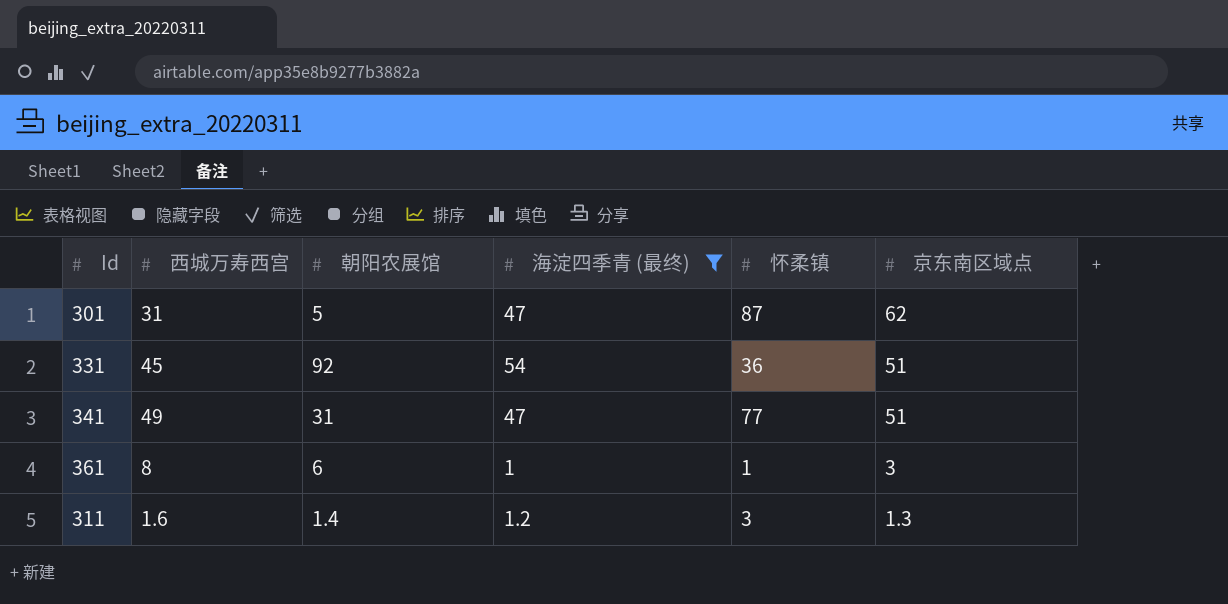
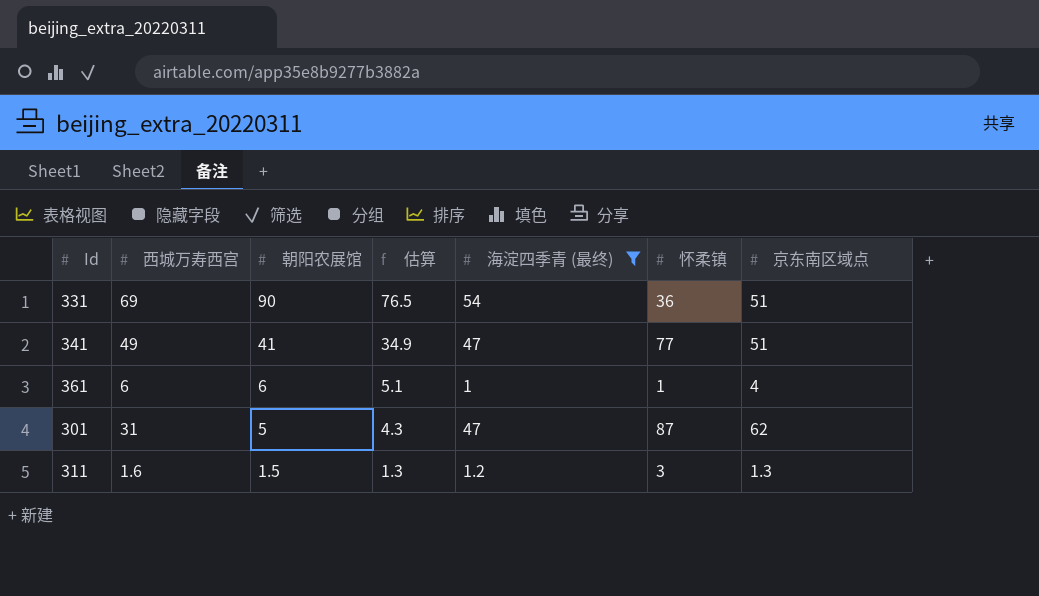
row order: 京东南区域点 descending -> 朝阳农展馆 descending
column 估算 | formula: none -> [朝阳农展馆] * 0.85
331 | 西城万寿西宫: 45 -> 69
331 | 朝阳农展馆: 92 -> 90
341 | 朝阳农展馆: 31 -> 41
361 | 西城万寿西宫: 8 -> 6
361 | 京东南区域点: 3 -> 4
311 | 朝阳农展馆: 1.4 -> 1.5

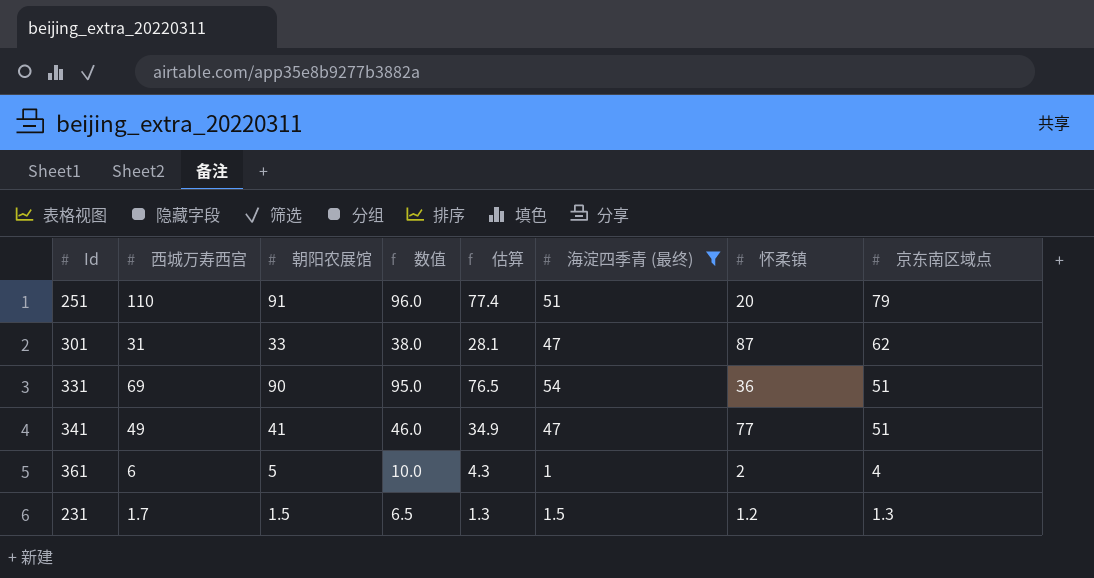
row order: 朝阳农展馆 descending -> 京东南区域点 descending
column 数值 | formula: none -> [朝阳农展馆] + 5
row 311: 1.6 | 1.5 | 1.3 | 1.2 | 3 | 1.3 -> none
row 251: none -> 110 | 91 | 96.0 | 77.4 | 51 | 20 | 79
301 | 朝阳农展馆: 5 -> 33
301 | 估算: 4.3 -> 28.1
361 | 朝阳农展馆: 6 -> 5
361 | 估算: 5.1 -> 4.3
361 | 怀柔镇: 1 -> 2
row 231: none -> 1.7 | 1.5 | 6.5 | 1.3 | 1.5 | 1.2 | 1.3

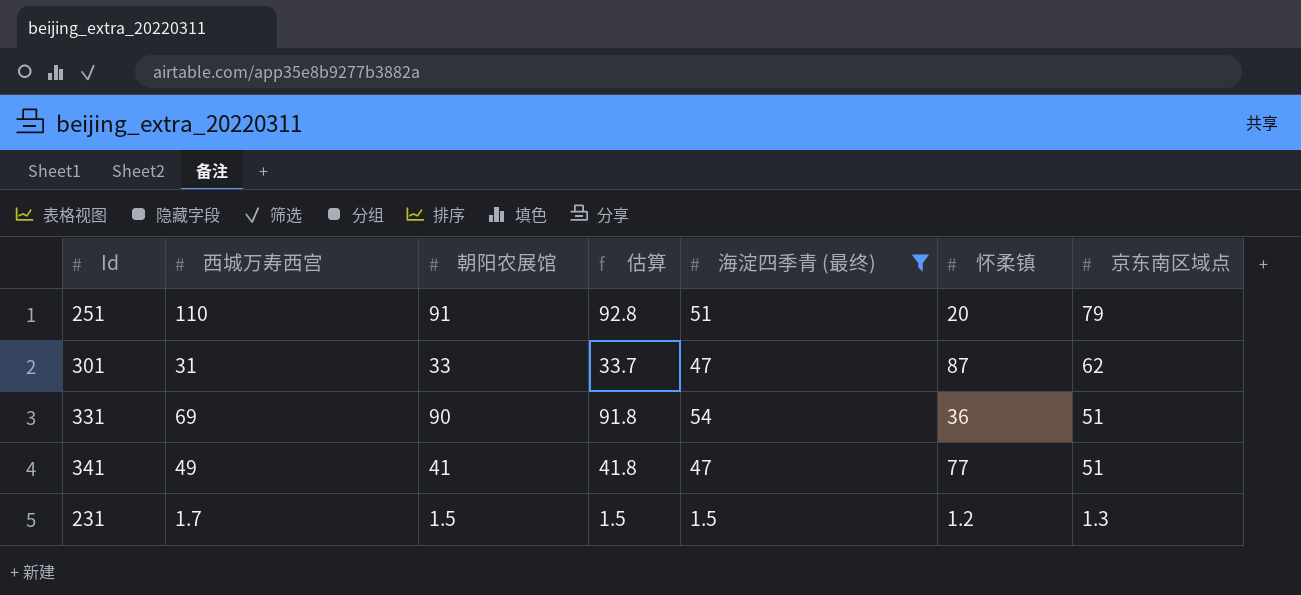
column 数值 | formula: [朝阳农展馆] + 5 -> none
column 估算 | formula: [朝阳农展馆] * 0.85 -> [朝阳农展馆] * 1.02
row 361: 6 | 5 | 10.0 | 4.3 | 1 | 2 | 4 -> none

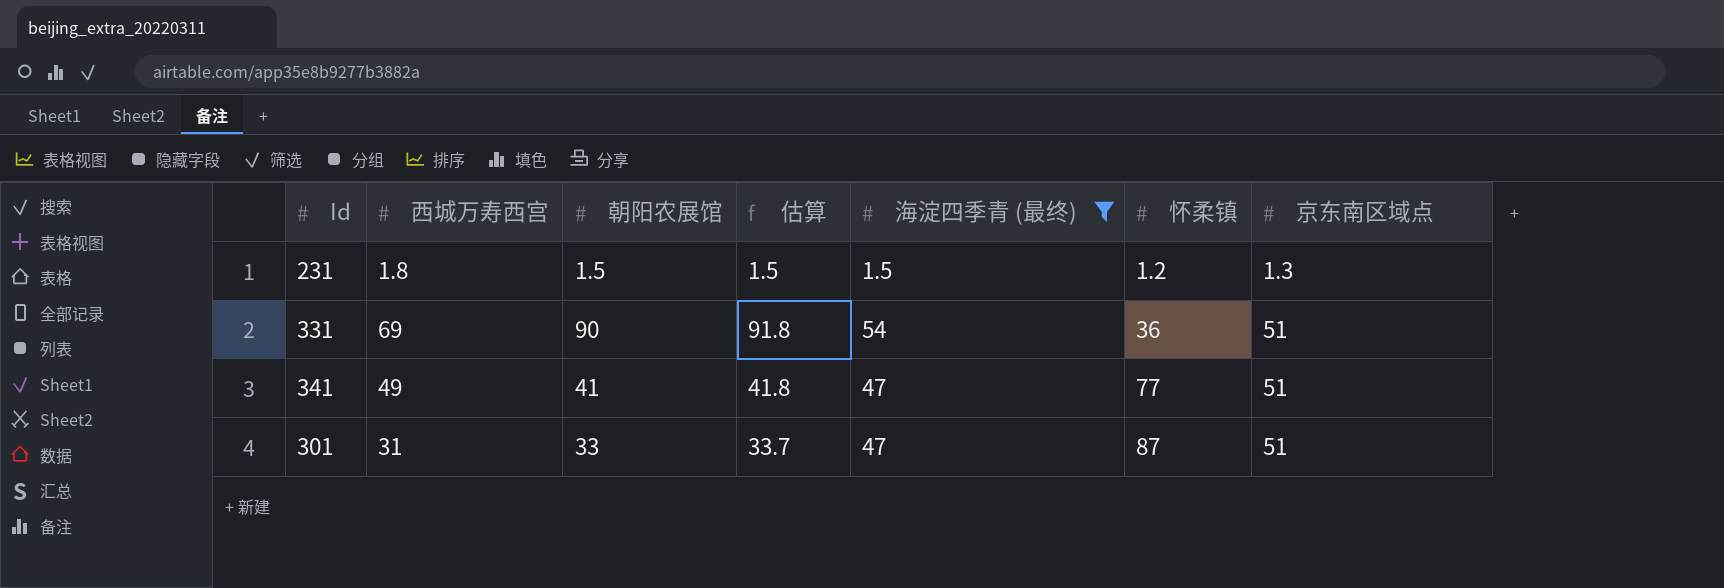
row order: 京东南区域点 descending -> 怀柔镇 ascending
row 251: 110 | 91 | 92.8 | 51 | 20 | 79 -> none
231 | 西城万寿西宫: 1.7 -> 1.8
301 | 京东南区域点: 62 -> 51

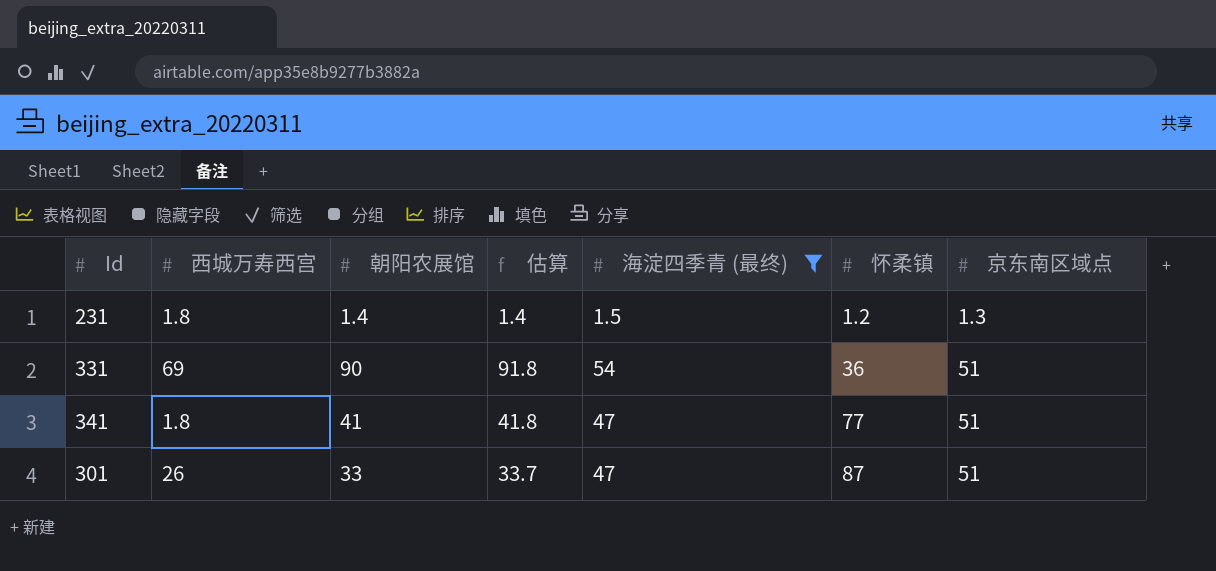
231 | 朝阳农展馆: 1.5 -> 1.4
231 | 估算: 1.5 -> 1.4
341 | 西城万寿西宫: 49 -> 1.8
301 | 西城万寿西宫: 31 -> 26

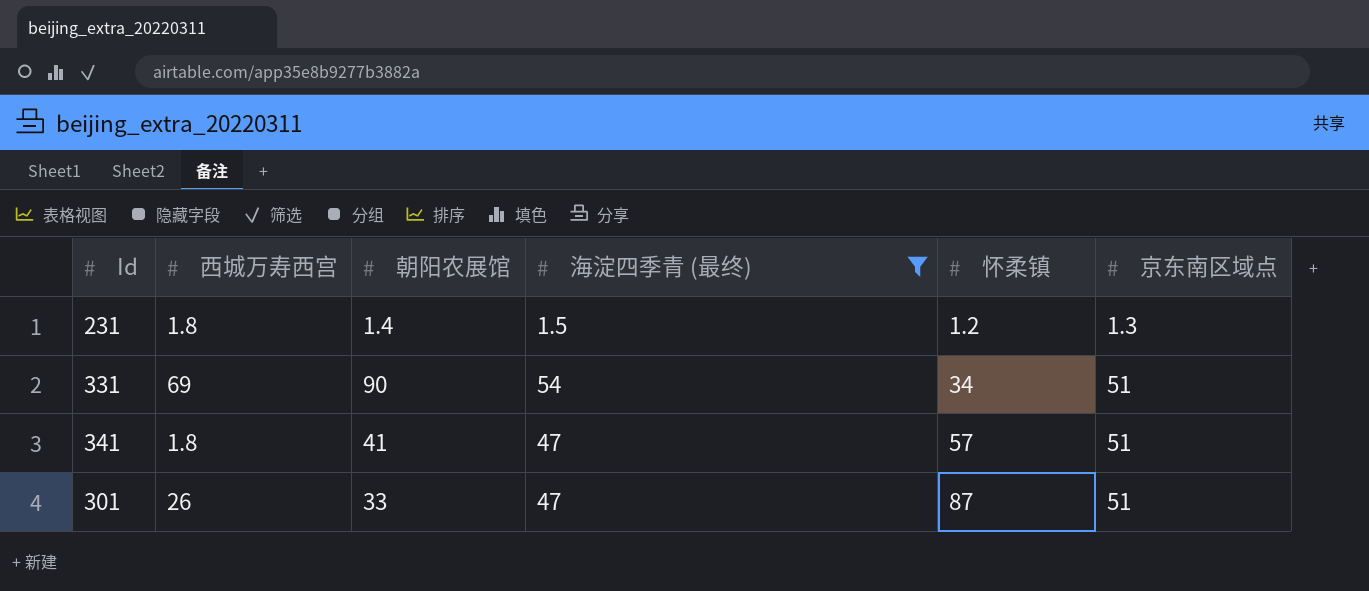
column 估算 | formula: [朝阳农展馆] * 1.02 -> none
331 | 怀柔镇: 36 -> 34
341 | 怀柔镇: 77 -> 57

